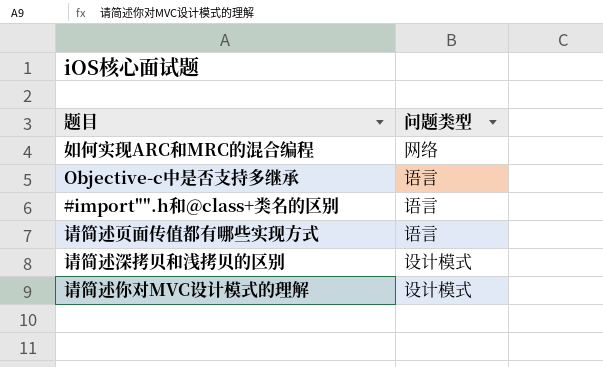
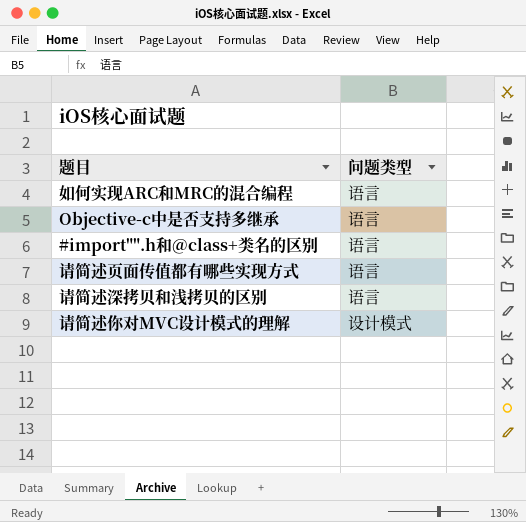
如何实现ARC和MRC的混合编程 | 问题类型: 网络 -> 语言
请简述深拷贝和浅拷贝的区别 | 问题类型: 设计模式 -> 语言

